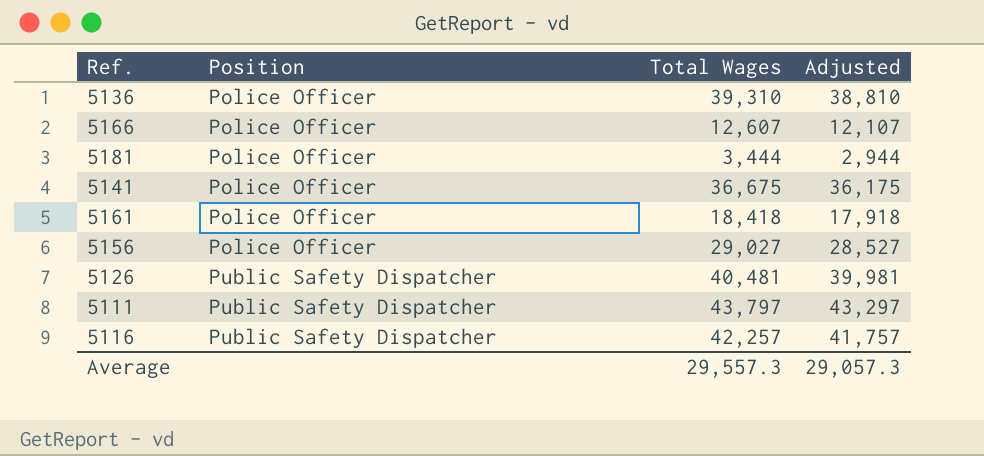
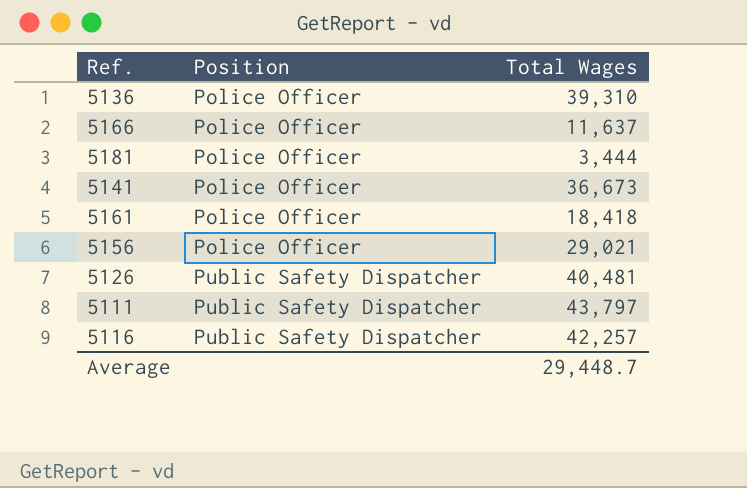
column Adjusted | formula: [Total Wages] - 500 -> none
5166 | Total Wages: 12,607 -> 11,637
5141 | Total Wages: 36,675 -> 36,673
5156 | Total Wages: 29,027 -> 29,021
Average | Total Wages: 29,557.3 -> 29,448.7

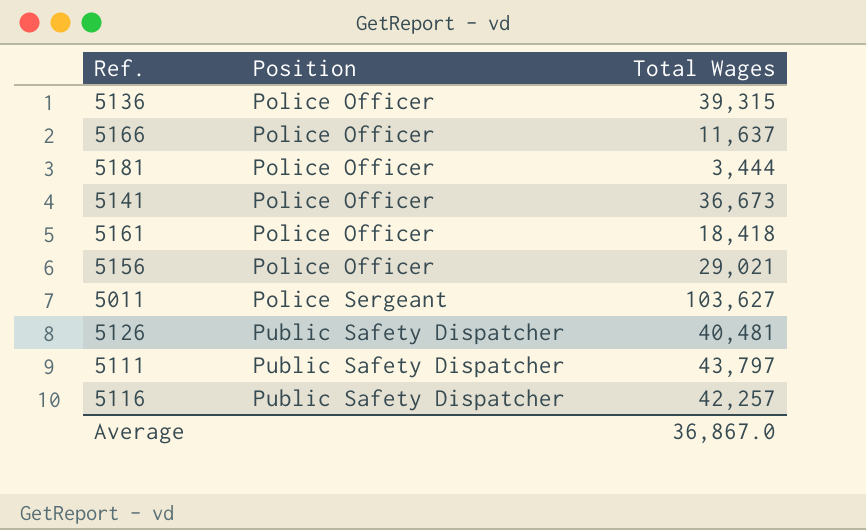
5136 | Total Wages: 39,310 -> 39,315
row 5011: none -> Police Sergeant | 103,627
Average | Total Wages: 29,448.7 -> 36,867.0

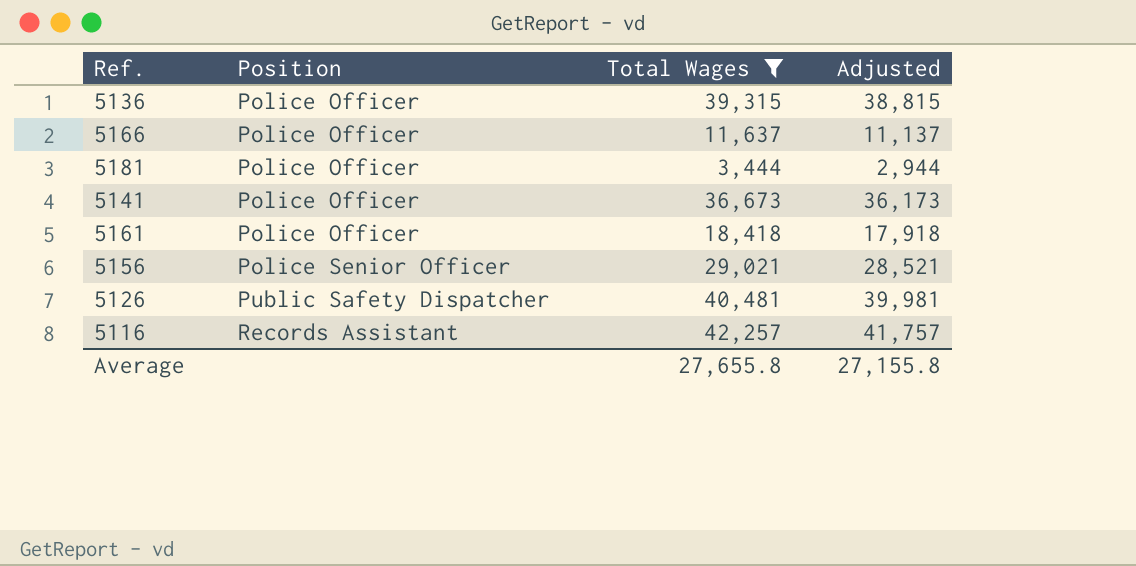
filter: none -> Total Wages <= 42,257
column Adjusted | formula: none -> [Total Wages] - 500
5156 | Position: Police Officer -> Police Senior Officer
5116 | Position: Public Safety Dispatcher -> Records Assistant
Average | Total Wages: 36,867.0 -> 27,655.8

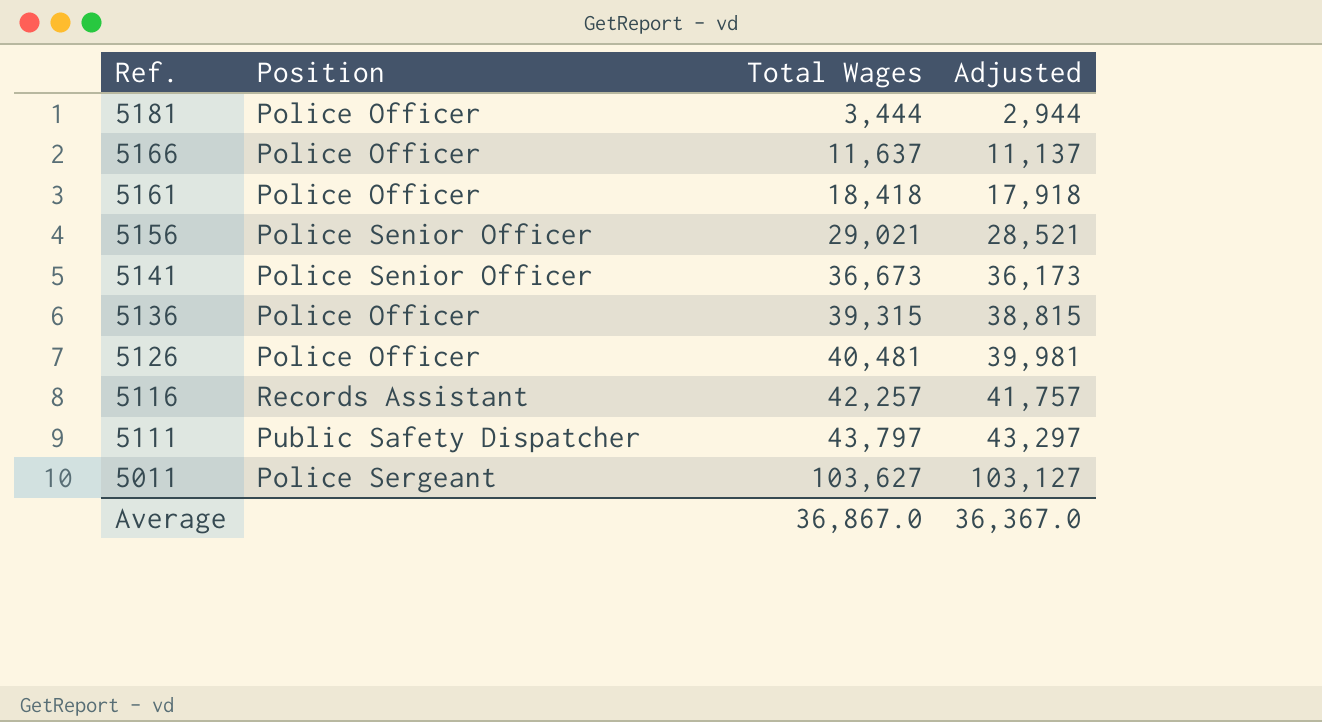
filter: Total Wages <= 42,257 -> none
row order: Position ascending -> Ref. descending
5141 | Position: Police Officer -> Police Senior Officer
5126 | Position: Public Safety Dispatcher -> Police Officer
Average | Total Wages: 27,655.8 -> 36,867.0
Average | Adjusted: 27,155.8 -> 36,367.0

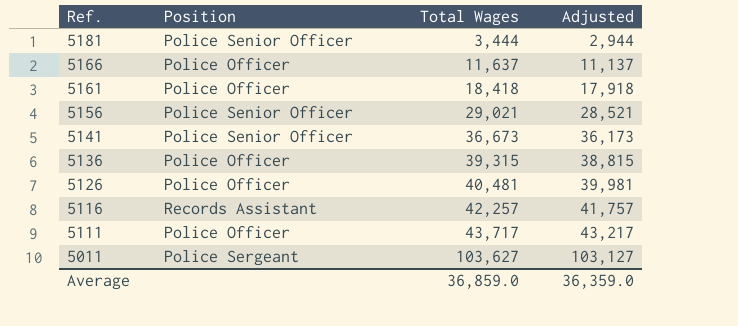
5181 | Position: Police Officer -> Police Senior Officer
5111 | Position: Public Safety Dispatcher -> Police Officer
5111 | Total Wages: 43,797 -> 43,717
5111 | Adjusted: 43,297 -> 43,217
Average | Total Wages: 36,867.0 -> 36,859.0
Average | Adjusted: 36,367.0 -> 36,359.0

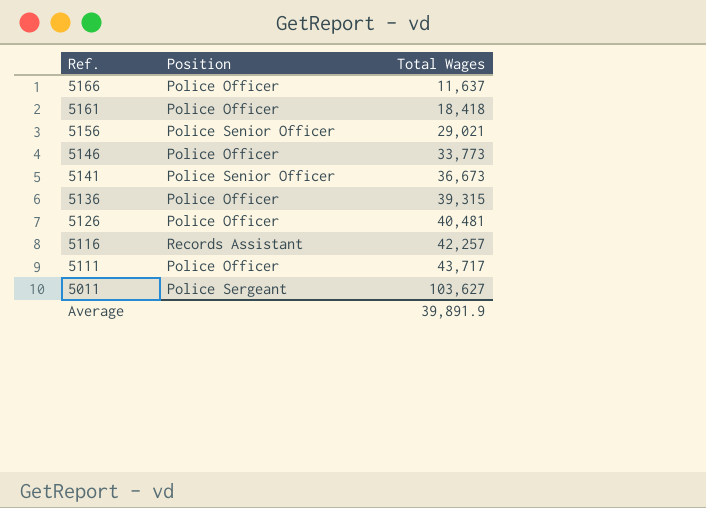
column Adjusted | formula: [Total Wages] - 500 -> none
row 5181: Police Senior Officer | 3,444 | 2,944 -> none
row 5146: none -> Police Officer | 33,773
Average | Total Wages: 36,859.0 -> 39,891.9

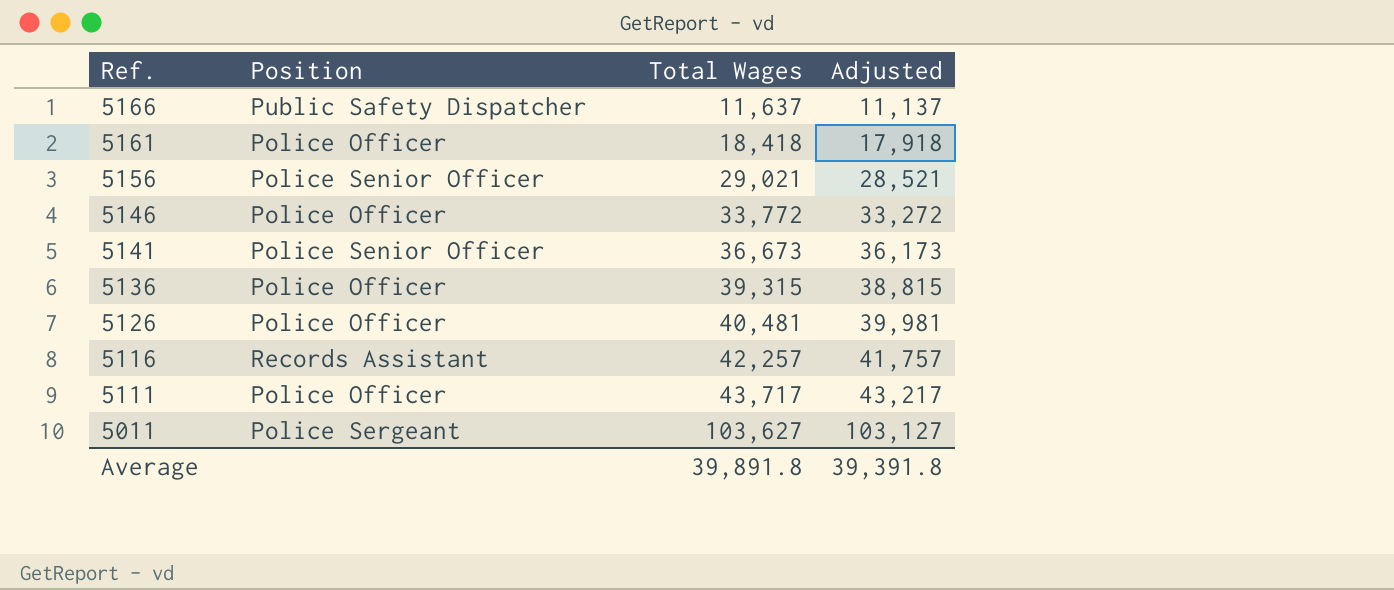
column Adjusted | formula: none -> [Total Wages] - 500
5166 | Position: Police Officer -> Public Safety Dispatcher
5146 | Total Wages: 33,773 -> 33,772
Average | Total Wages: 39,891.9 -> 39,891.8

